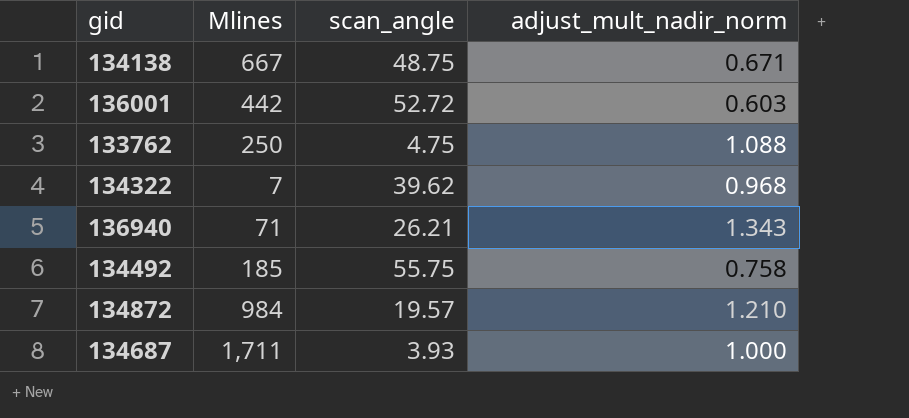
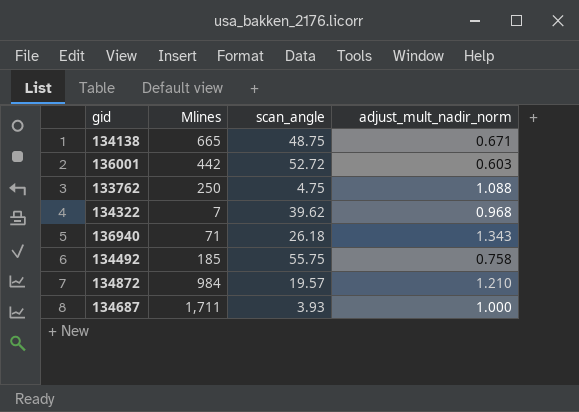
134138 | Mlines: 667 -> 665
136940 | scan_angle: 26.21 -> 26.18

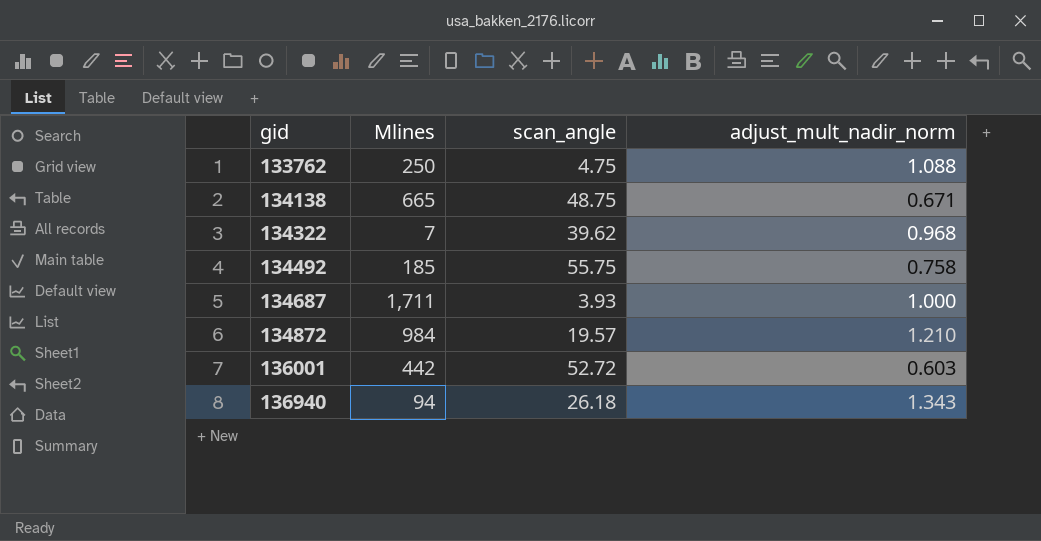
row order: none -> gid ascending
136940 | Mlines: 71 -> 94

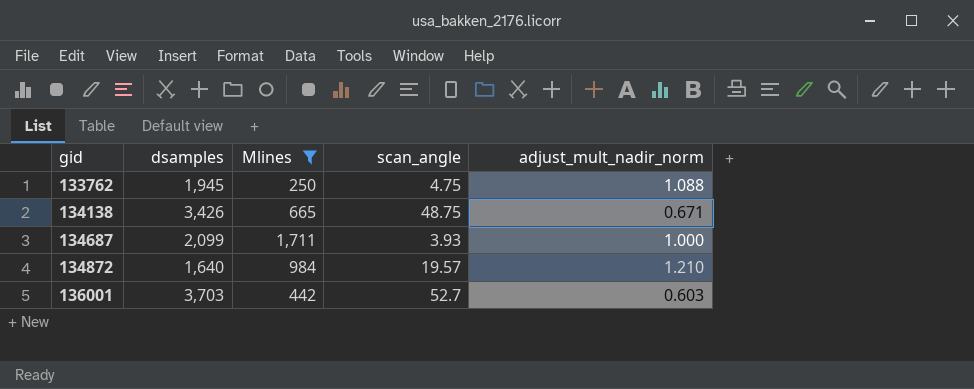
filter: none -> Mlines >= 250
column dsamples | position: none -> 2
136001 | scan_angle: 52.72 -> 52.7

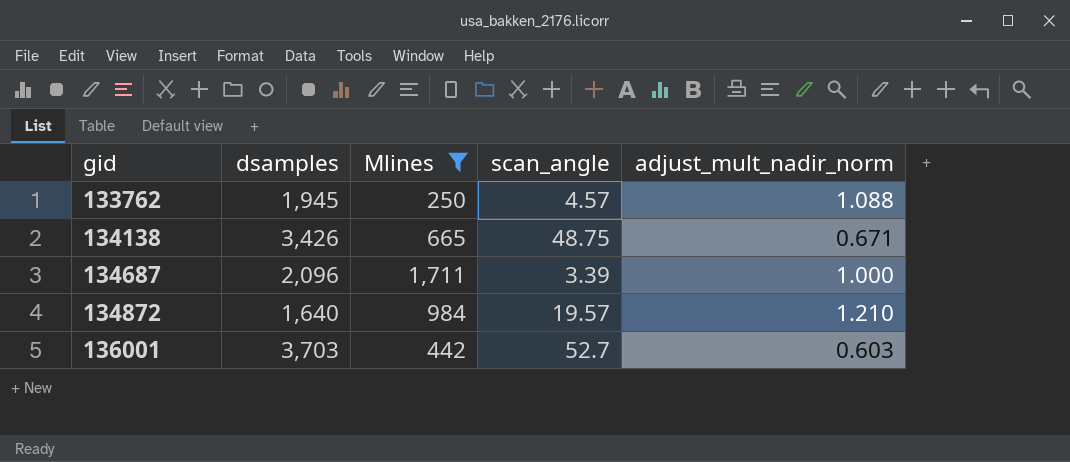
133762 | scan_angle: 4.75 -> 4.57
134687 | dsamples: 2,099 -> 2,096
134687 | scan_angle: 3.93 -> 3.39

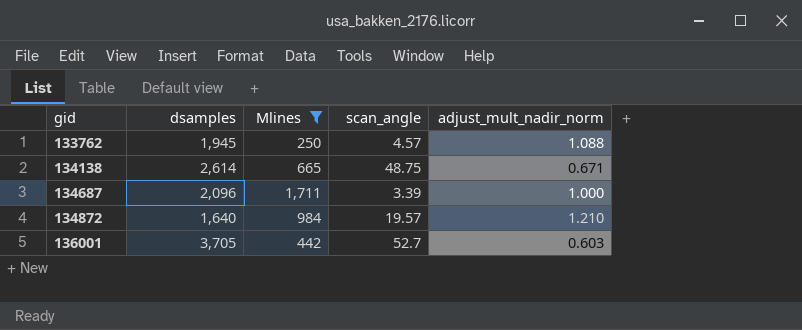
134138 | dsamples: 3,426 -> 2,614
136001 | dsamples: 3,703 -> 3,705

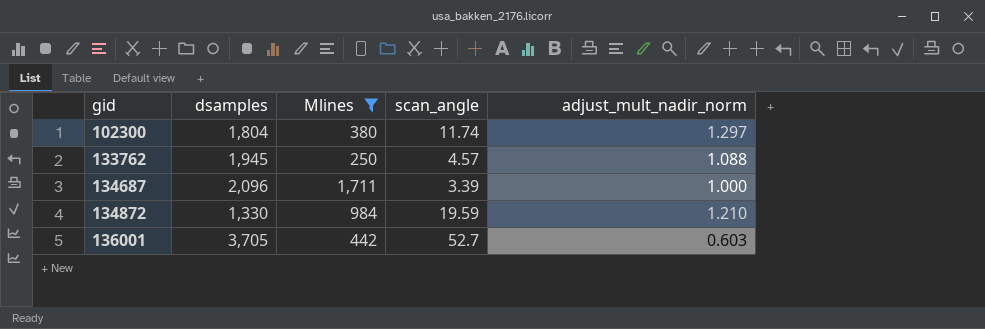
row 134138: 2,614 | 665 | 48.75 | 0.671 -> none
row 102300: none -> 1,804 | 380 | 11.74 | 1.297
134872 | dsamples: 1,640 -> 1,330
134872 | scan_angle: 19.57 -> 19.59

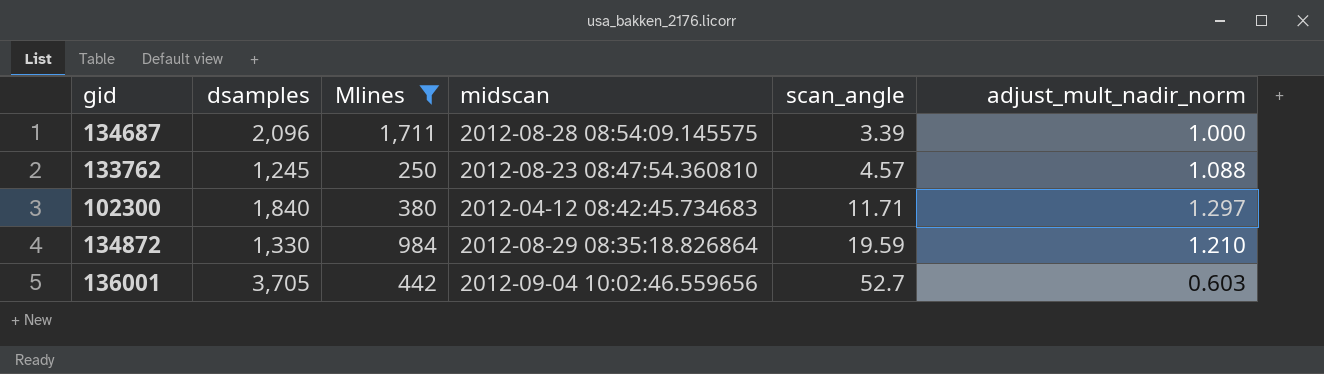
row order: gid ascending -> scan_angle ascending
column midscan | position: none -> 4
133762 | dsamples: 1,945 -> 1,245
102300 | dsamples: 1,804 -> 1,840
102300 | scan_angle: 11.74 -> 11.71

